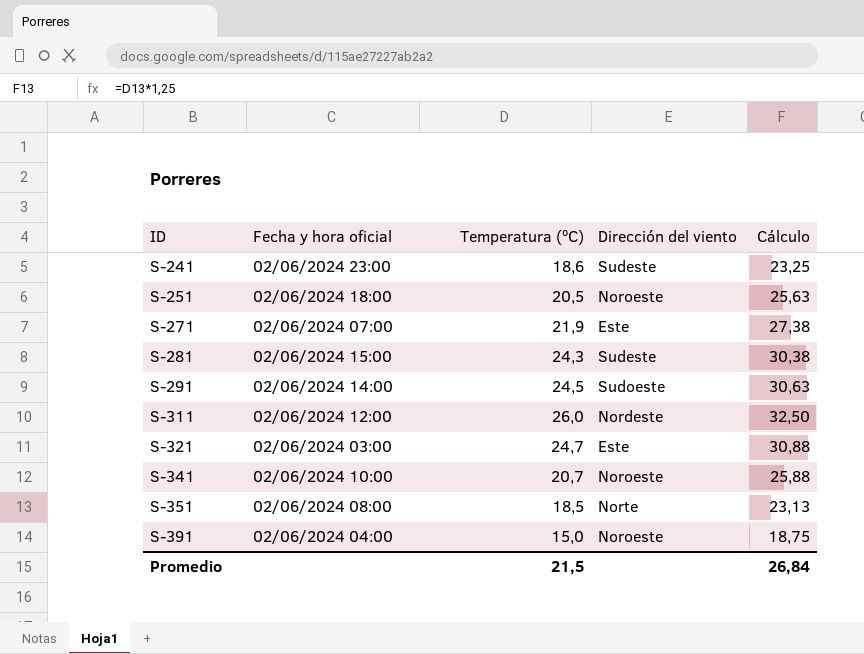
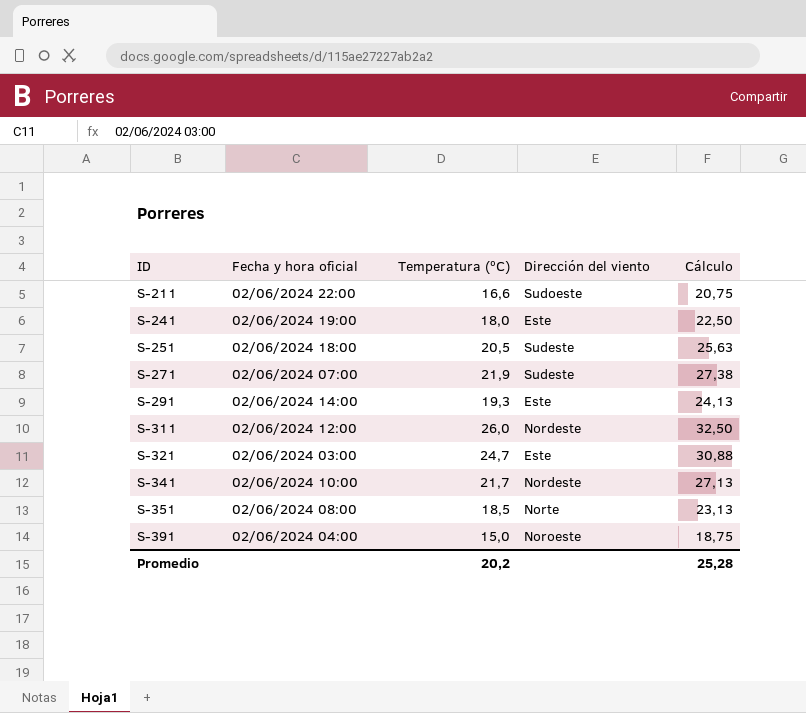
row S-281: 02/06/2024 15:00 | 24,3 | Sudeste | 30,38 -> none
row S-211: none -> 02/06/2024 22:00 | 16,6 | Sudoeste | 20,75
S-241 | Fecha y hora oficial: 02/06/2024 23:00 -> 02/06/2024 19:00
S-241 | Temperatura (ºC): 18,6 -> 18,0
S-241 | Dirección del viento: Sudeste -> Este
S-241 | Cálculo: 23,25 -> 22,50
S-251 | Dirección del viento: Noroeste -> Sudeste
S-271 | Dirección del viento: Este -> Sudeste
S-291 | Temperatura (ºC): 24,5 -> 19,3
S-291 | Dirección del viento: Sudoeste -> Este
S-291 | Cálculo: 30,63 -> 24,13
S-341 | Temperatura (ºC): 20,7 -> 21,7
S-341 | Dirección del viento: Noroeste -> Nordeste
S-341 | Cálculo: 25,88 -> 27,13
Promedio | Temperatura (ºC): 21,5 -> 20,2
Promedio | Cálculo: 26,84 -> 25,28

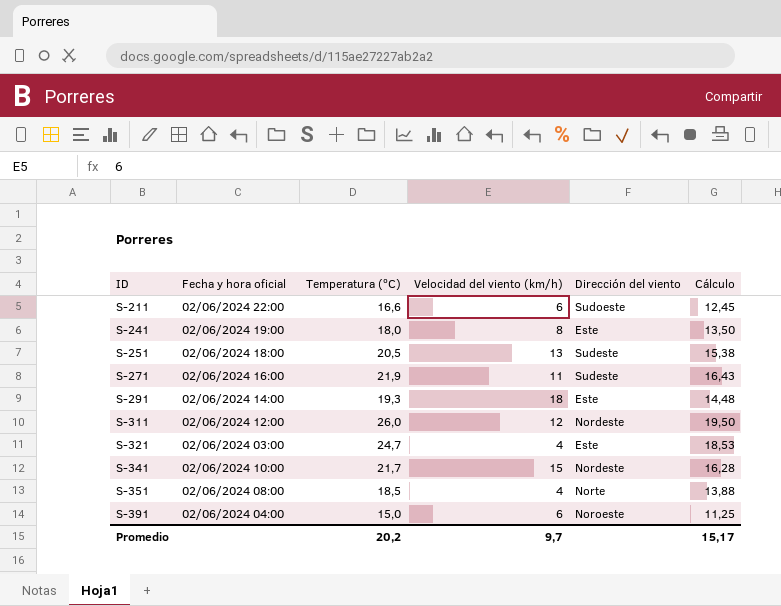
column Velocidad del viento (km/h) | position: none -> 4
column Cálculo | formula: [Temperatura (ºC)] * 1,25 -> [Temperatura (ºC)] * 0,75
S-271 | Fecha y hora oficial: 02/06/2024 07:00 -> 02/06/2024 16:00
Promedio | Cálculo: 25,28 -> 15,17

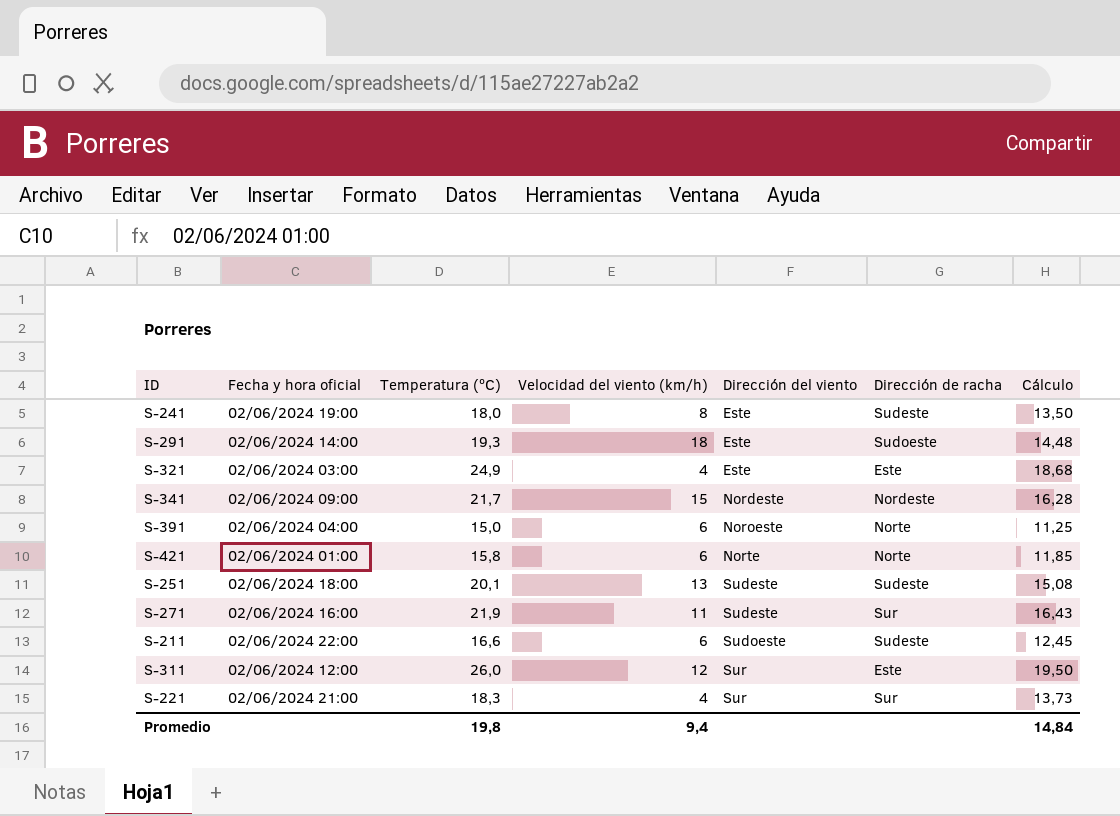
row order: ID ascending -> Dirección del viento ascending
column Dirección de racha | position: none -> 6
row S-351: 02/06/2024 08:00 | 18,5 | 4 | Norte | 13,88 -> none
S-321 | Temperatura (ºC): 24,7 -> 24,9
S-321 | Cálculo: 18,53 -> 18,68
S-341 | Fecha y hora oficial: 02/06/2024 10:00 -> 02/06/2024 09:00
row S-421: none -> 02/06/2024 01:00 | 15,8 | 6 | Norte | Norte | 11,85
S-251 | Temperatura (ºC): 20,5 -> 20,1
S-251 | Cálculo: 15,38 -> 15,08
S-311 | Dirección del viento: Nordeste -> Sur
row S-221: none -> 02/06/2024 21:00 | 18,3 | 4 | Sur | Sur | 13,73
Promedio | Temperatura (ºC): 20,2 -> 19,8
Promedio | Velocidad del viento (km/h): 9,7 -> 9,4
Promedio | Cálculo: 15,17 -> 14,84

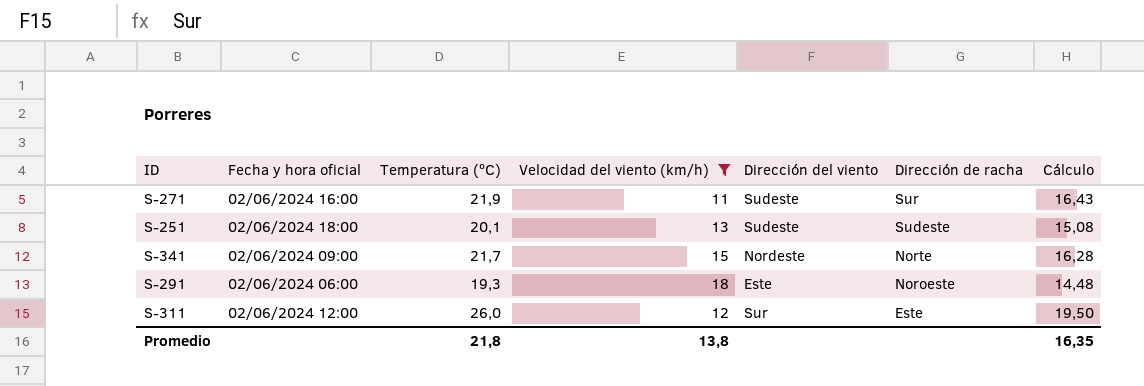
filter: none -> Velocidad del viento (km/h) >= 11
row order: Dirección del viento ascending -> Dirección de racha descending
S-341 | Dirección de racha: Nordeste -> Norte
S-291 | Fecha y hora oficial: 02/06/2024 14:00 -> 02/06/2024 06:00
S-291 | Dirección de racha: Sudoeste -> Noroeste
Promedio | Temperatura (ºC): 19,8 -> 21,8
Promedio | Velocidad del viento (km/h): 9,4 -> 13,8
Promedio | Cálculo: 14,84 -> 16,35

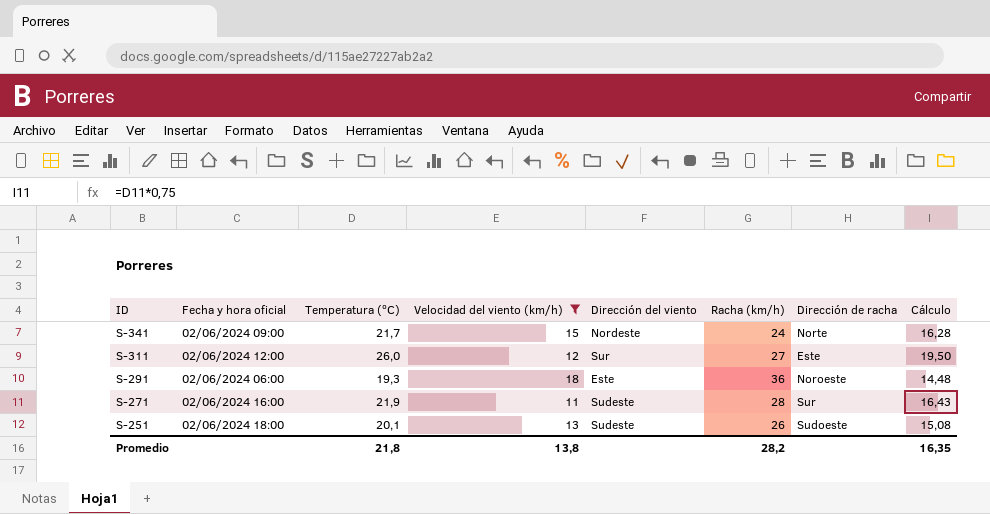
row order: Dirección de racha descending -> ID descending
column Racha (km/h) | position: none -> 6
S-251 | Dirección de racha: Sudeste -> Sudoeste

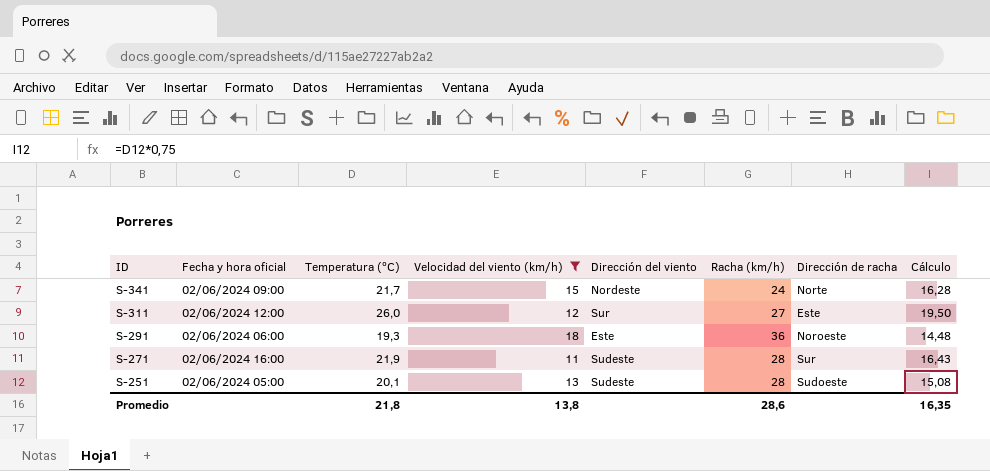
S-251 | Fecha y hora oficial: 02/06/2024 18:00 -> 02/06/2024 05:00
S-251 | Racha (km/h): 26 -> 28
Promedio | Racha (km/h): 28,2 -> 28,6

